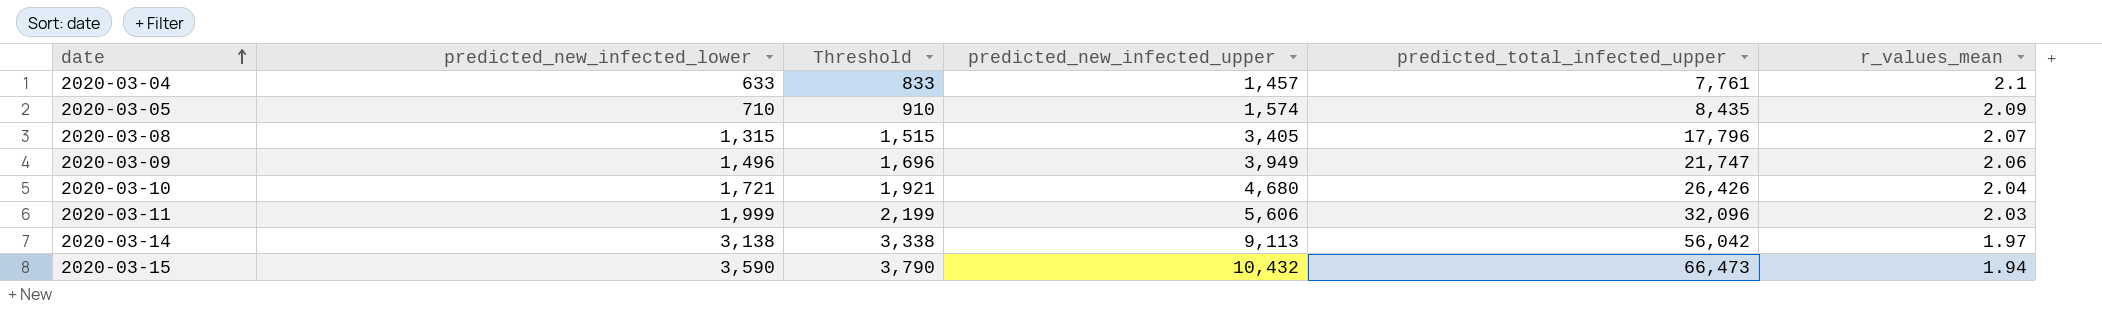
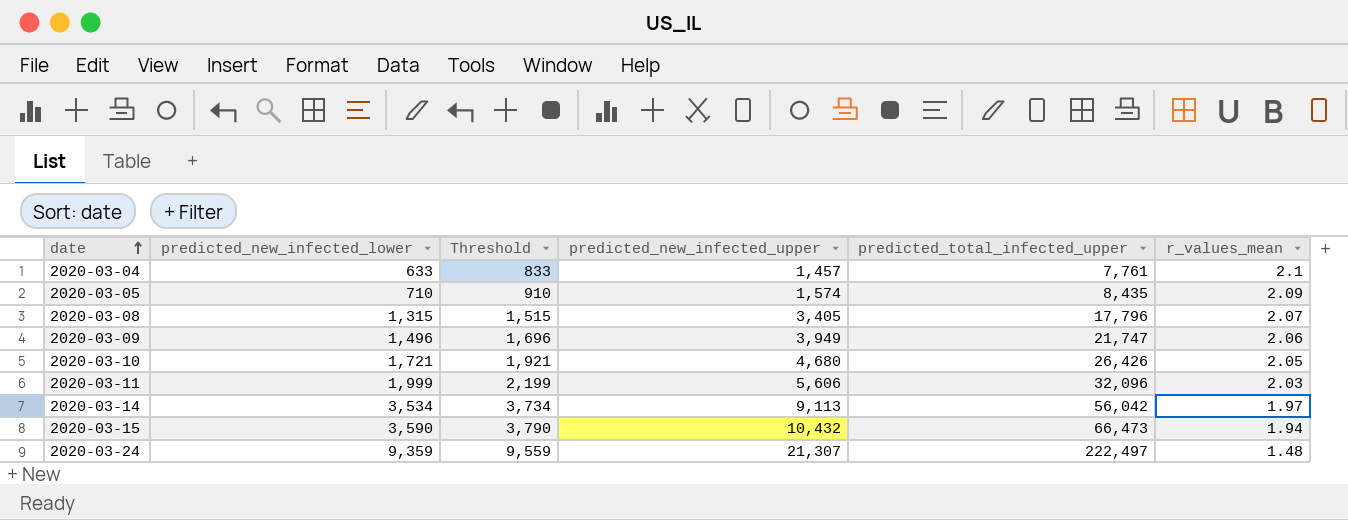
2020-03-10 | r_values_mean: 2.04 -> 2.05
2020-03-14 | predicted_new_infected_lower: 3,138 -> 3,534
2020-03-14 | Threshold: 3,338 -> 3,734
row 2020-03-24: none -> 9,359 | 9,559 | 21,307 | 222,497 | 1.48

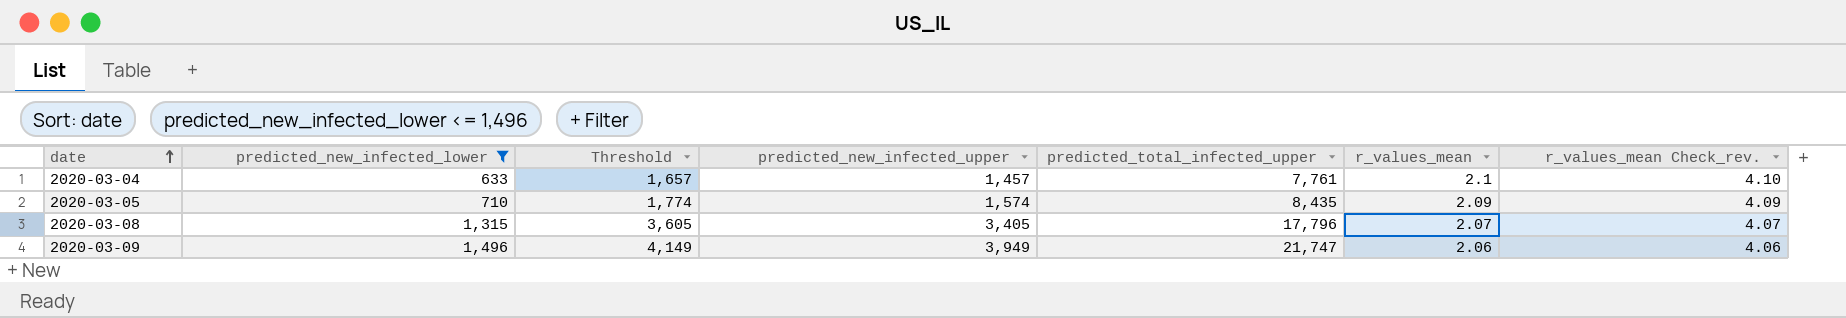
filter: none -> predicted_new_infected_lower <= 1,496
column Threshold | formula: [predicted_new_infected_lower] + 200 -> [predicted_new_infected_upper] + 200
column r_values_mean Check_rev. | formula: none -> [r_values_mean] + 2

